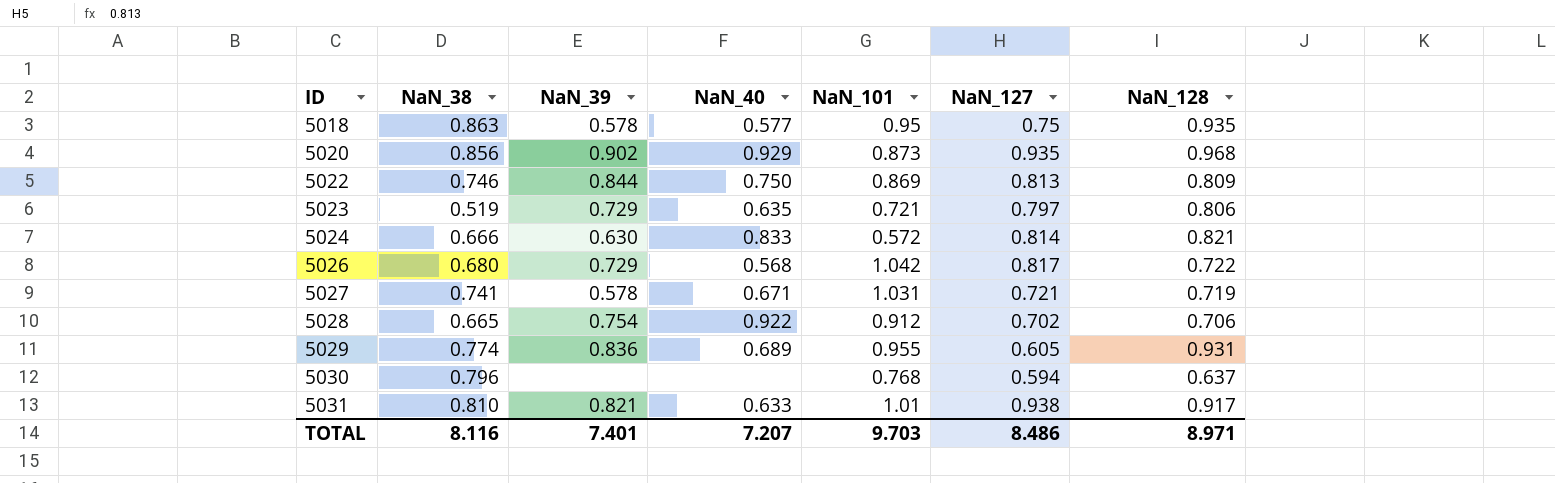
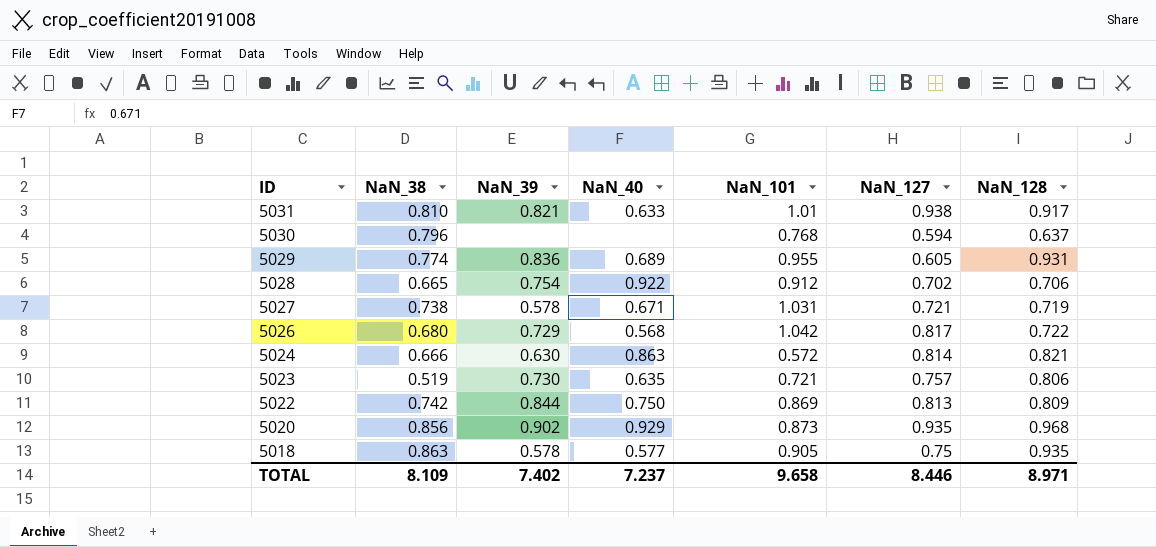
row order: ID ascending -> ID descending
5027 | NaN_38: 0.741 -> 0.738
5024 | NaN_40: 0.833 -> 0.863
5023 | NaN_39: 0.729 -> 0.730
5023 | NaN_127: 0.797 -> 0.757
5022 | NaN_38: 0.746 -> 0.742
5018 | NaN_101: 0.95 -> 0.905
TOTAL | NaN_38: 8.116 -> 8.109
TOTAL | NaN_39: 7.401 -> 7.402
TOTAL | NaN_40: 7.207 -> 7.237
TOTAL | NaN_101: 9.703 -> 9.658
TOTAL | NaN_127: 8.486 -> 8.446

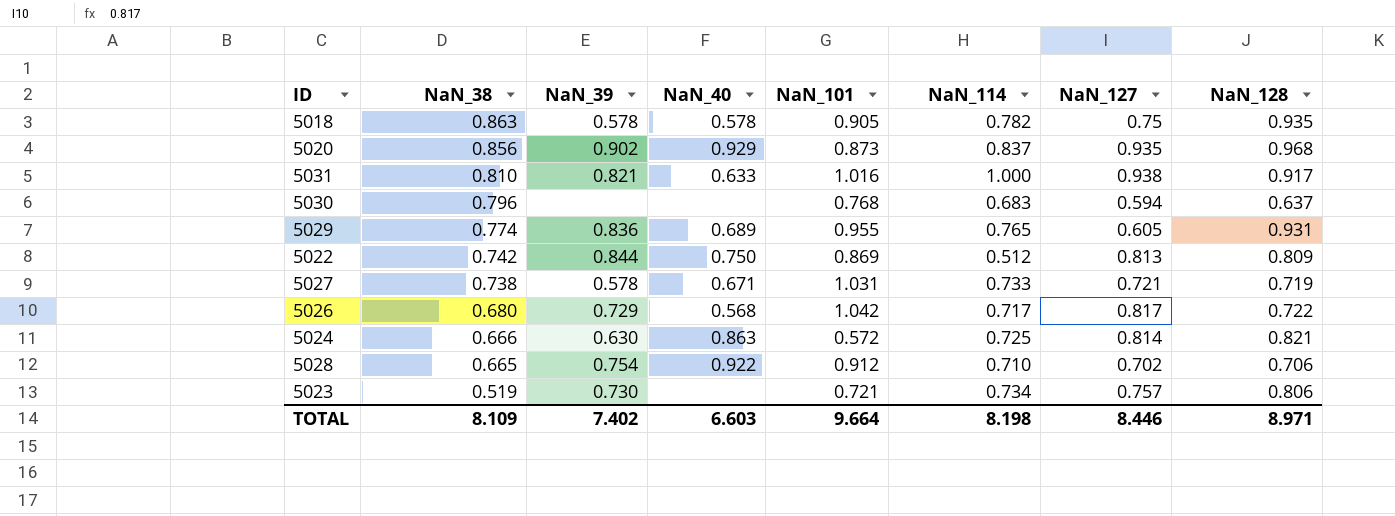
row order: ID descending -> NaN_38 descending
column NaN_114 | position: none -> 6
5018 | NaN_40: 0.577 -> 0.578
5031 | NaN_101: 1.01 -> 1.016
5023 | NaN_40: 0.635 -> none
TOTAL | NaN_40: 7.237 -> 6.603
TOTAL | NaN_101: 9.658 -> 9.664

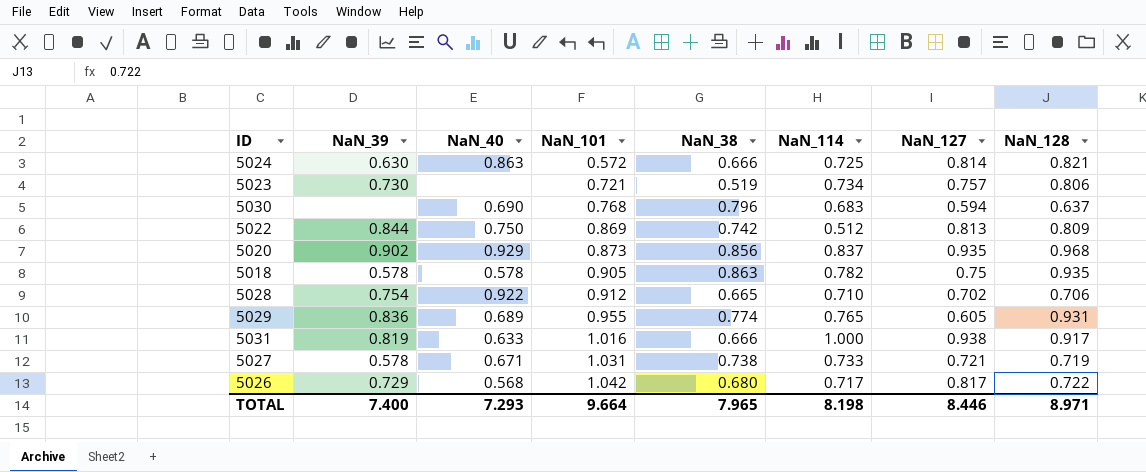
row order: NaN_38 descending -> NaN_101 ascending
column NaN_38 | position: 2 -> 5
5030 | NaN_40: none -> 0.690
5031 | NaN_39: 0.821 -> 0.819
5031 | NaN_38: 0.810 -> 0.666
TOTAL | NaN_39: 7.402 -> 7.400
TOTAL | NaN_40: 6.603 -> 7.293
TOTAL | NaN_38: 8.109 -> 7.965

